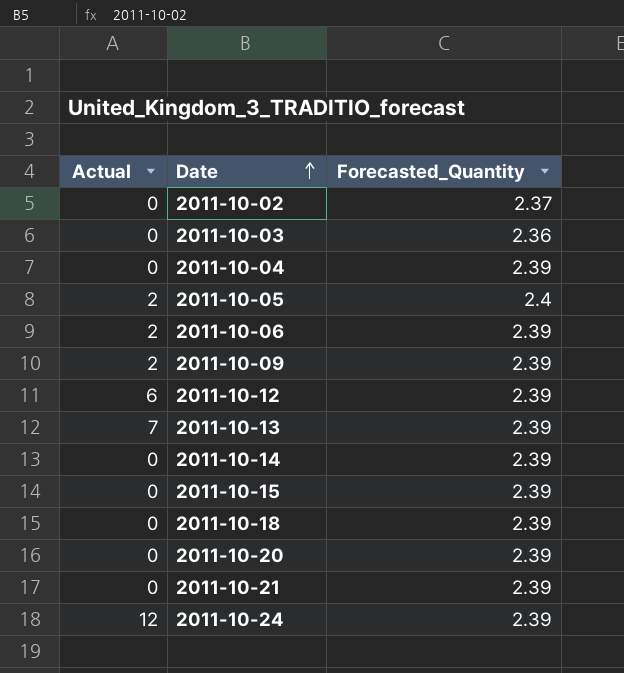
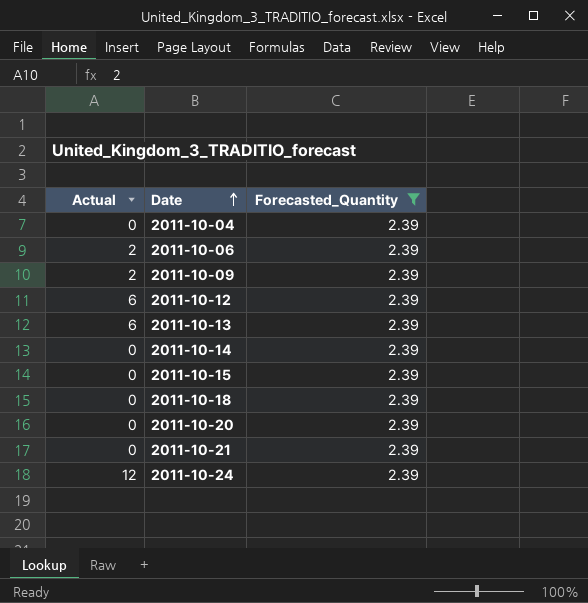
filter: none -> Forecasted_Quantity = 2.39
2011-10-13 | Actual: 7 -> 6

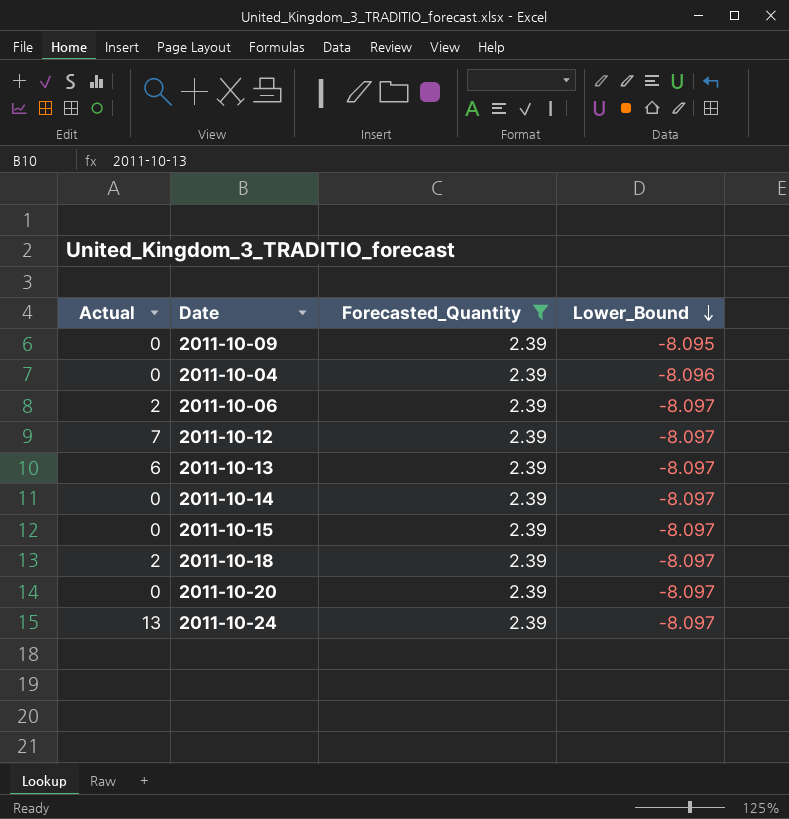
row order: Date ascending -> Lower_Bound descending
column Lower_Bound | position: none -> 4
row 2011-10-21: 0 | 2.39 -> none
2011-10-09 | Actual: 2 -> 0
2011-10-12 | Actual: 6 -> 7
2011-10-18 | Actual: 0 -> 2
2011-10-24 | Actual: 12 -> 13

